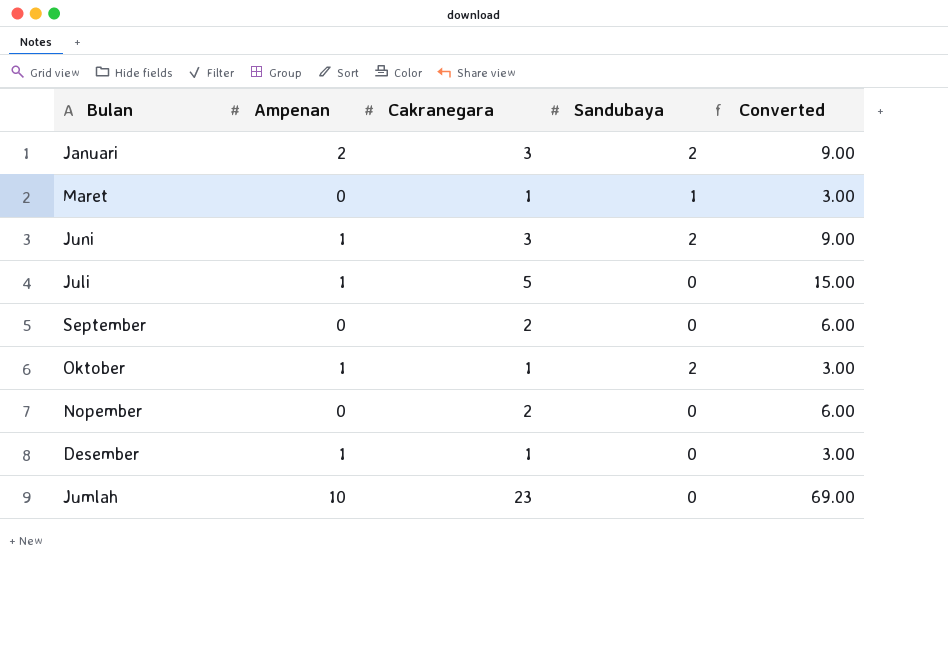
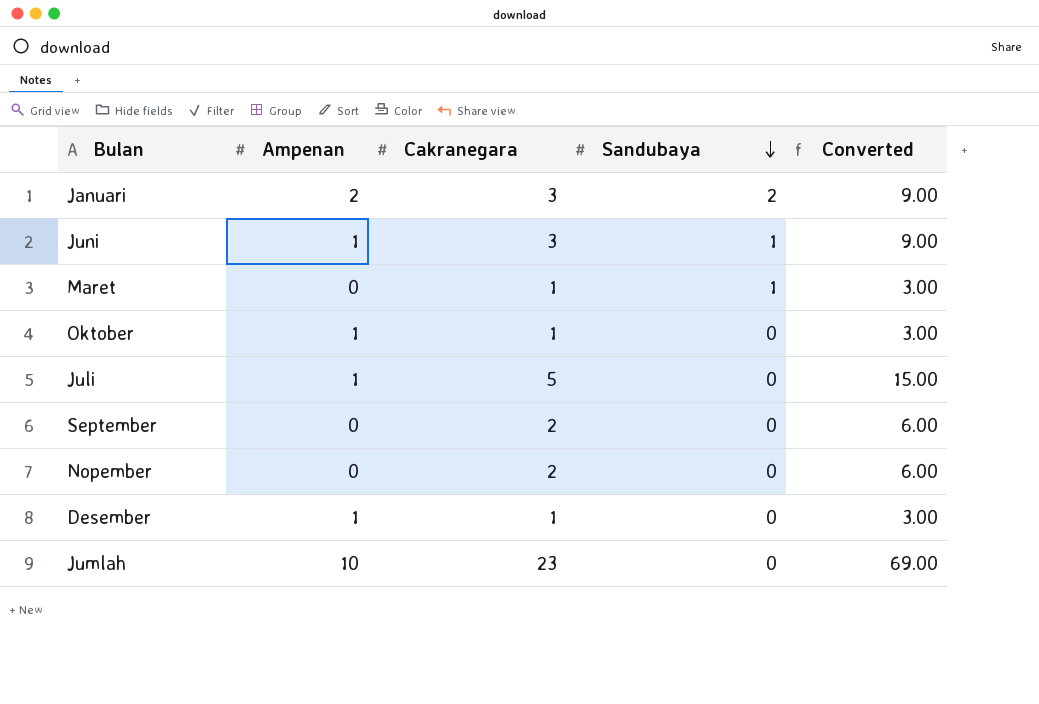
row order: none -> Sandubaya descending
Juni | Sandubaya: 2 -> 1
Oktober | Sandubaya: 2 -> 0

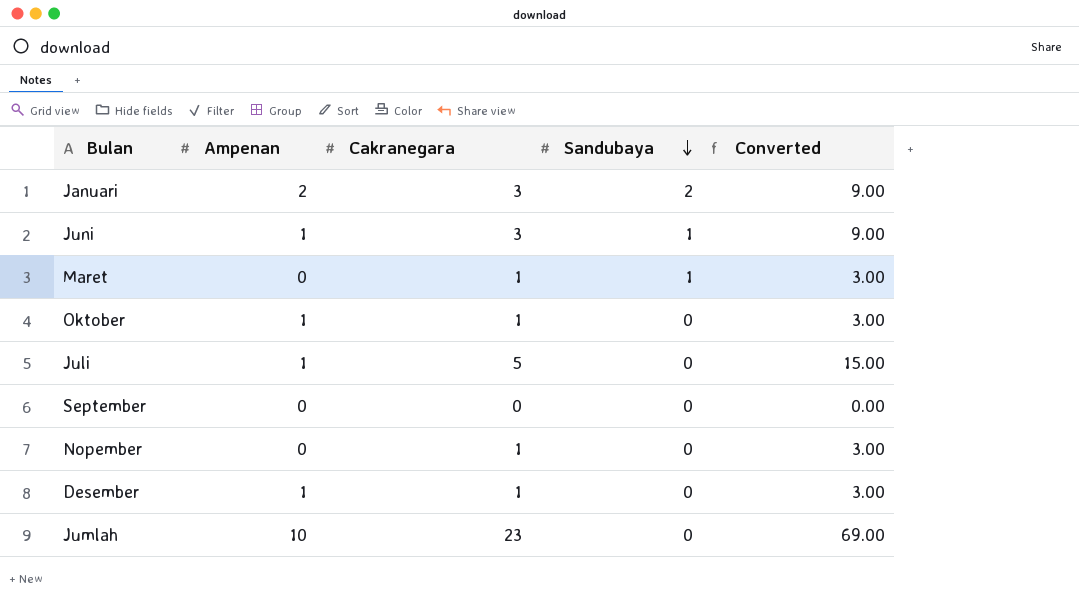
September | Cakranegara: 2 -> 0
September | Converted: 6.00 -> 0.00
Nopember | Cakranegara: 2 -> 1
Nopember | Converted: 6.00 -> 3.00

